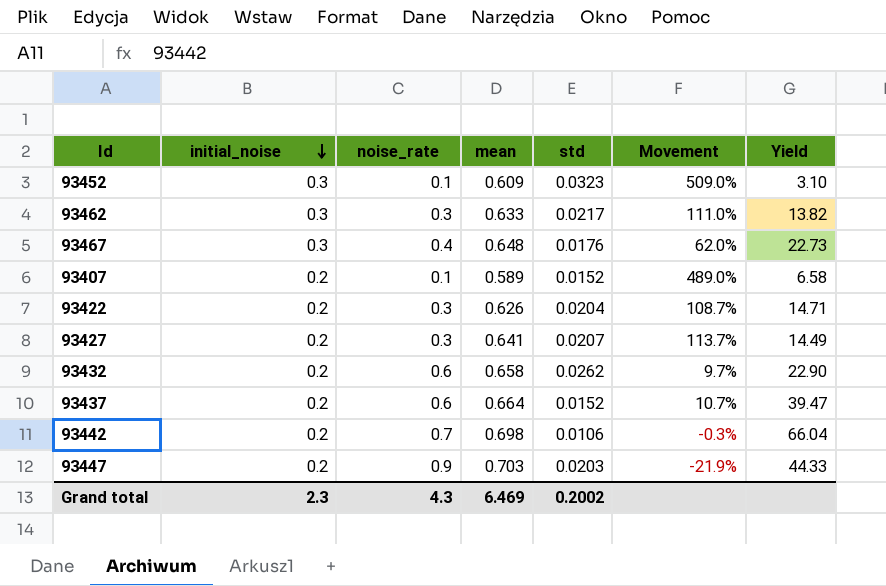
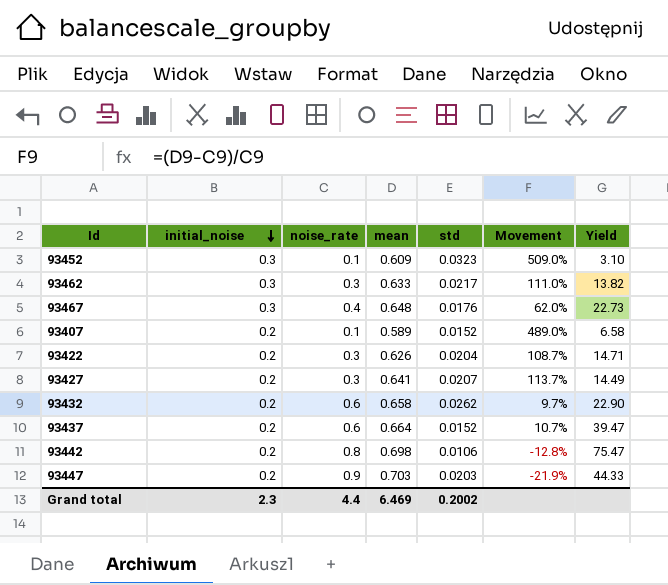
93442 | noise_rate: 0.7 -> 0.8
93442 | Movement: -0.3% -> -12.8%
93442 | Yield: 66.04 -> 75.47
Grand total | noise_rate: 4.3 -> 4.4

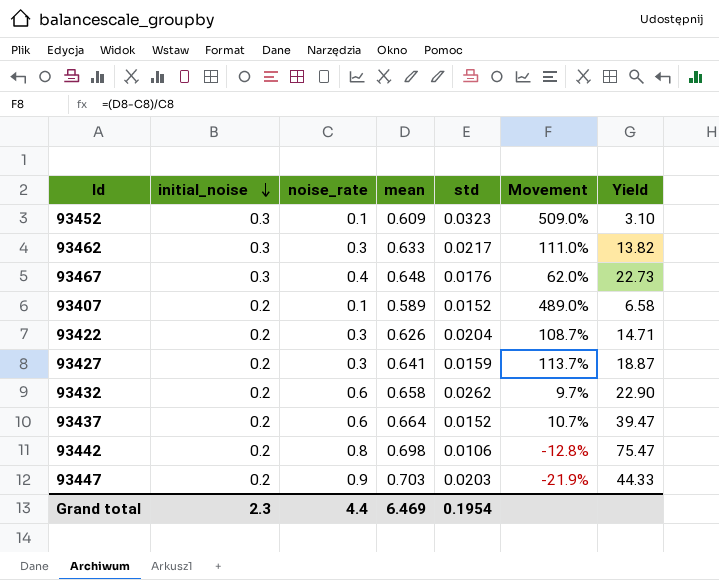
93427 | std: 0.0207 -> 0.0159
93427 | Yield: 14.49 -> 18.87
Grand total | std: 0.2002 -> 0.1954

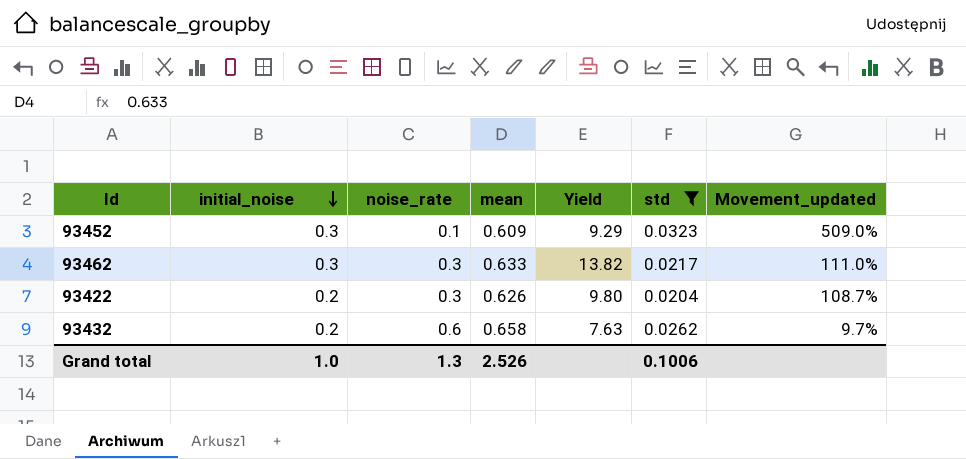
filter: none -> std >= 0.0204
column Yield | formula: [noise_rate] / [std] -> [initial_noise] / [std]
column Yield | position: 7 -> 5
column name: Movement -> Movement_updated
Grand total | initial_noise: 2.3 -> 1.0
Grand total | noise_rate: 4.4 -> 1.3
Grand total | mean: 6.469 -> 2.526
Grand total | std: 0.1954 -> 0.1006

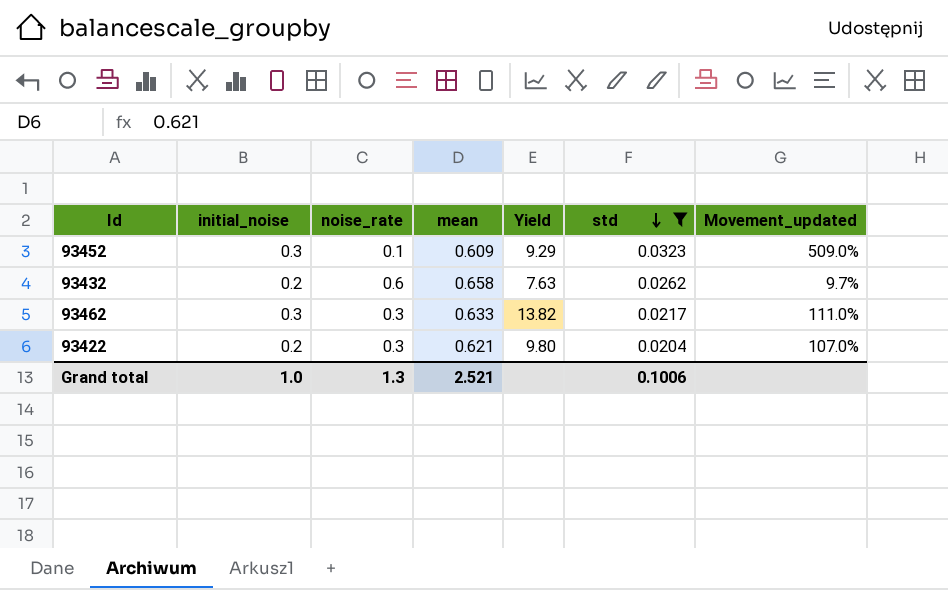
row order: initial_noise descending -> std descending
93422 | mean: 0.626 -> 0.621
93422 | Movement_updated: 108.7% -> 107.0%
Grand total | mean: 2.526 -> 2.521

